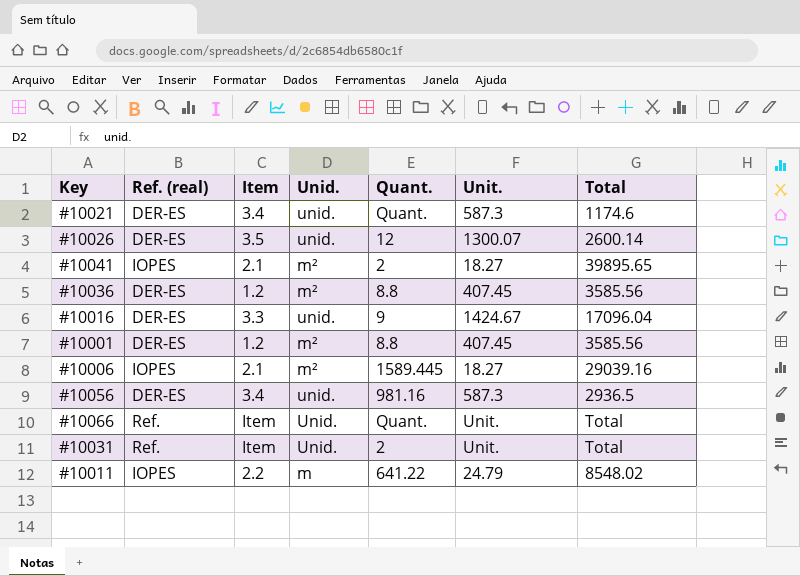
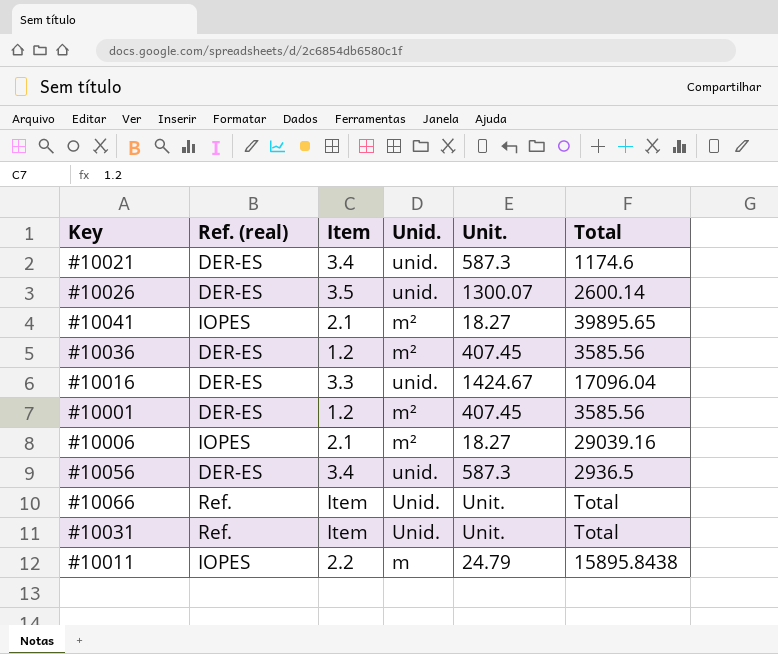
column Quant. | position: 5 -> none
#10011 | Total: 8548.02 -> 15895.8438

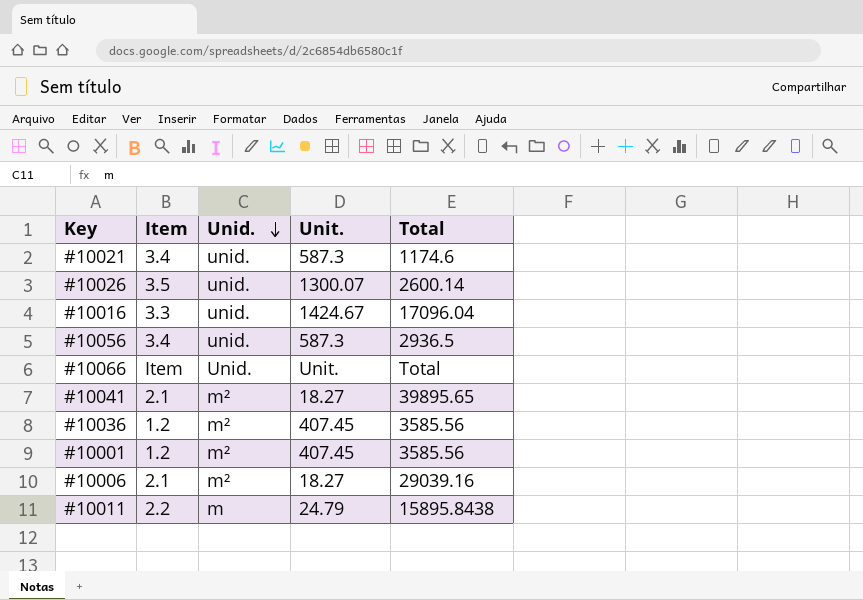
row order: none -> Unid. descending
column Ref. (real) | position: 2 -> none
row #10031: Ref. | Item | Unid. | Unit. | Total -> none

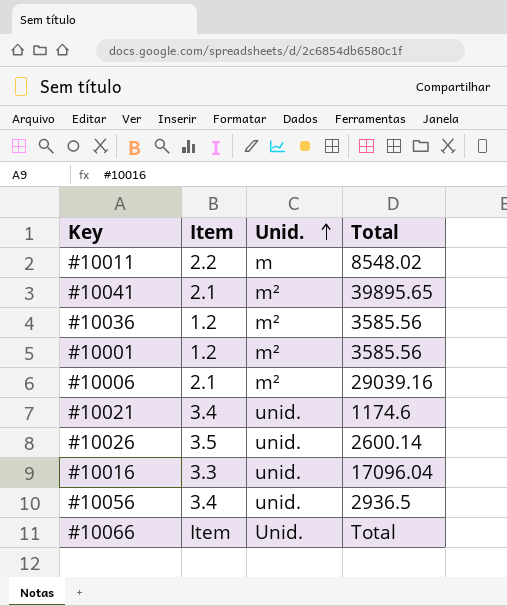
row order: Unid. descending -> Unid. ascending
column Unit. | position: 4 -> none
#10011 | Total: 15895.8438 -> 8548.02

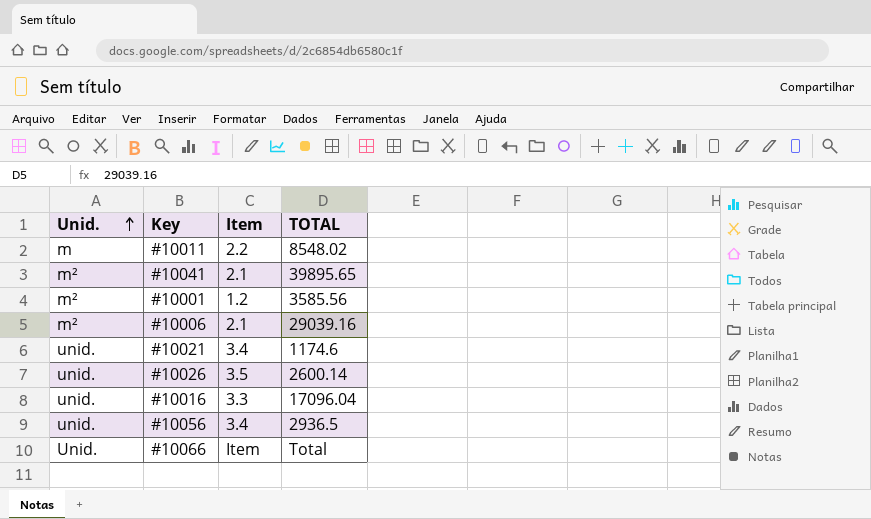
column Unid. | position: 3 -> 1
column name: Total -> TOTAL
row #10036: 1.2 | m² | 3585.56 -> none

